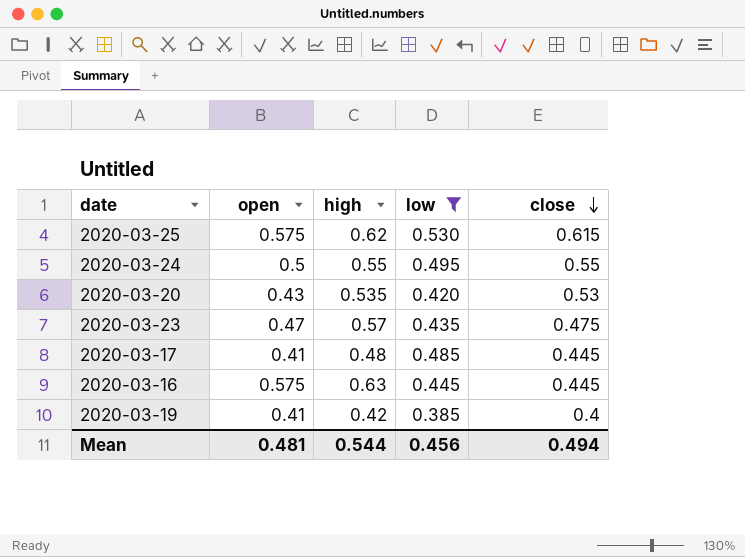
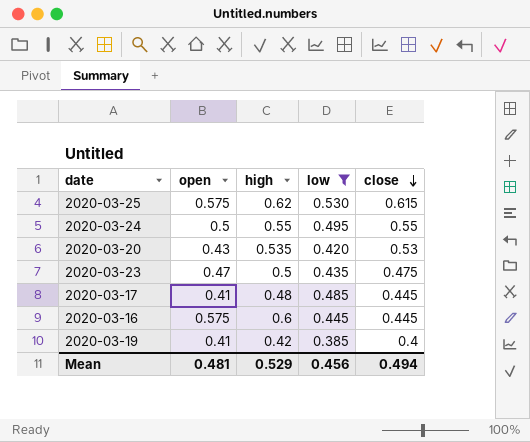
2020-03-23 | high: 0.57 -> 0.5
2020-03-16 | high: 0.63 -> 0.6
Mean | high: 0.544 -> 0.529

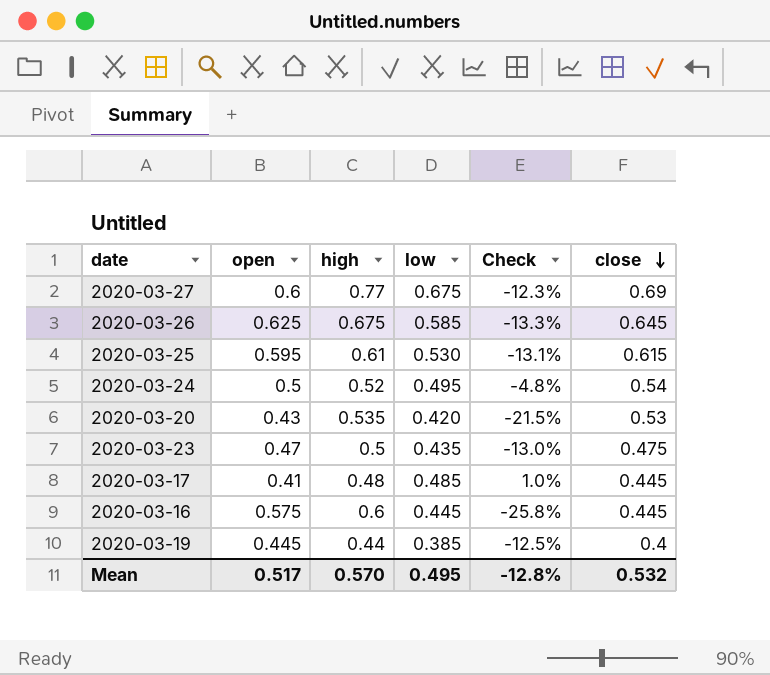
filter: low <= 0.530 -> none
column Check | formula: none -> ([low] - [high]) / [high]
2020-03-25 | open: 0.575 -> 0.595
2020-03-25 | high: 0.62 -> 0.61
2020-03-24 | high: 0.55 -> 0.52
2020-03-24 | close: 0.55 -> 0.54
2020-03-19 | open: 0.41 -> 0.445
2020-03-19 | high: 0.42 -> 0.44
Mean | open: 0.481 -> 0.517
Mean | high: 0.529 -> 0.570
Mean | low: 0.456 -> 0.495
Mean | close: 0.494 -> 0.532

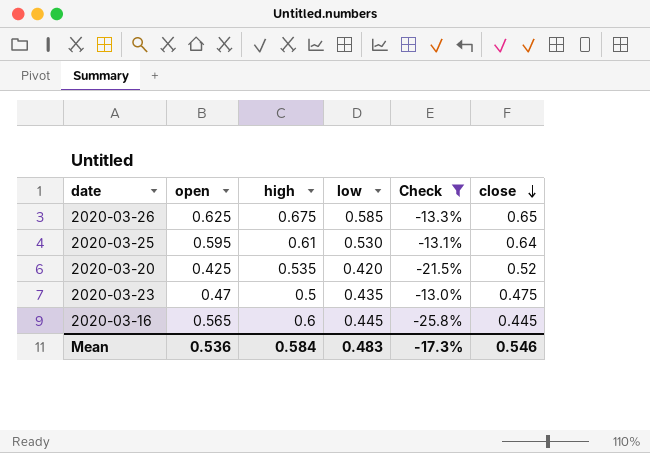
filter: none -> Check <= -13.0%
2020-03-26 | close: 0.645 -> 0.65
2020-03-25 | close: 0.615 -> 0.64
2020-03-20 | open: 0.43 -> 0.425
2020-03-20 | close: 0.53 -> 0.52
2020-03-16 | open: 0.575 -> 0.565
Mean | open: 0.517 -> 0.536
Mean | high: 0.570 -> 0.584
Mean | low: 0.495 -> 0.483
Mean | Check: -12.8% -> -17.3%
Mean | close: 0.532 -> 0.546

